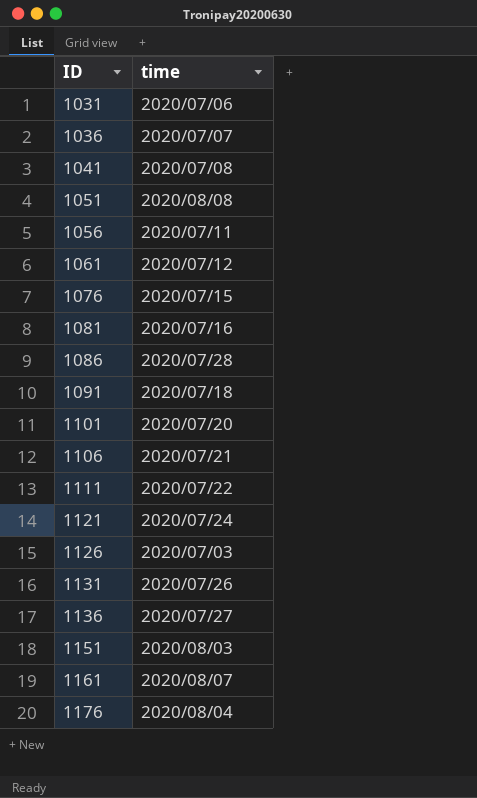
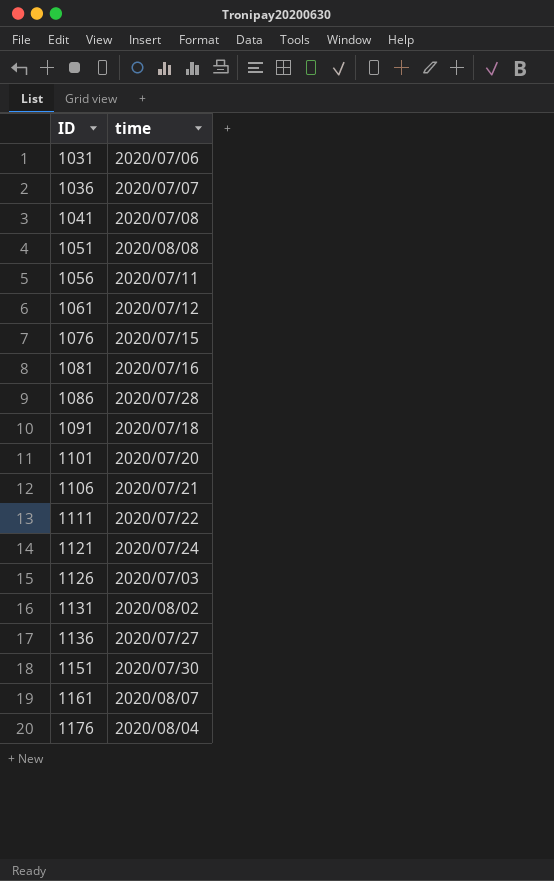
1131 | time: 2020/07/26 -> 2020/08/02
1151 | time: 2020/08/03 -> 2020/07/30

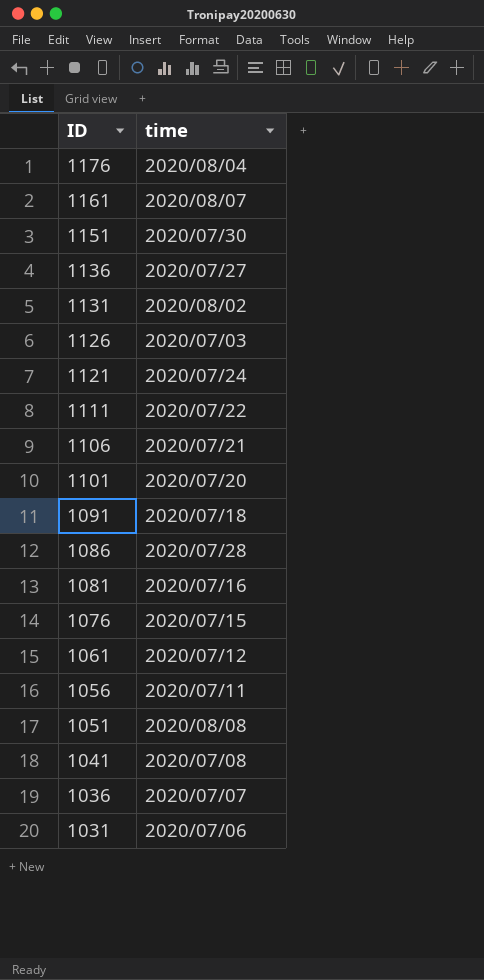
row order: ID ascending -> ID descending

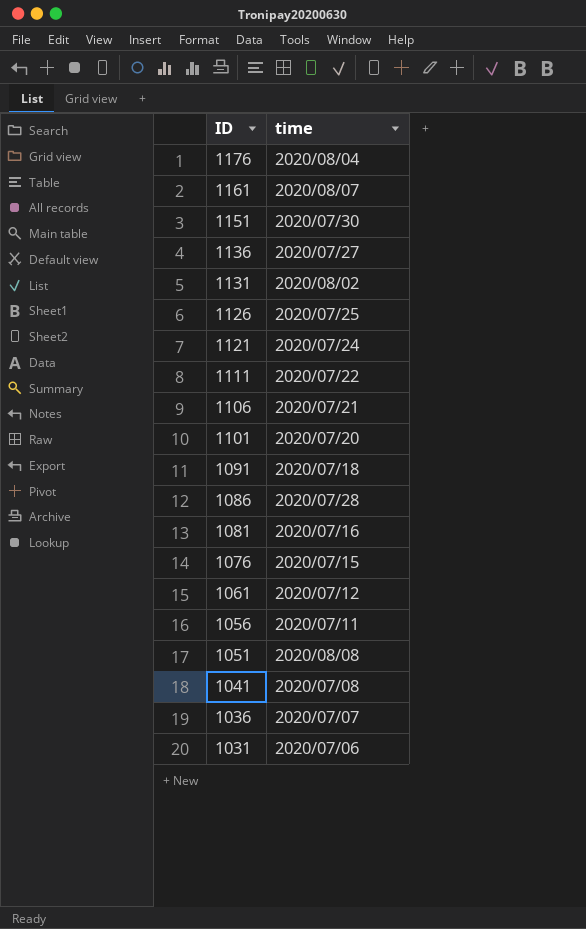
1126 | time: 2020/07/03 -> 2020/07/25

